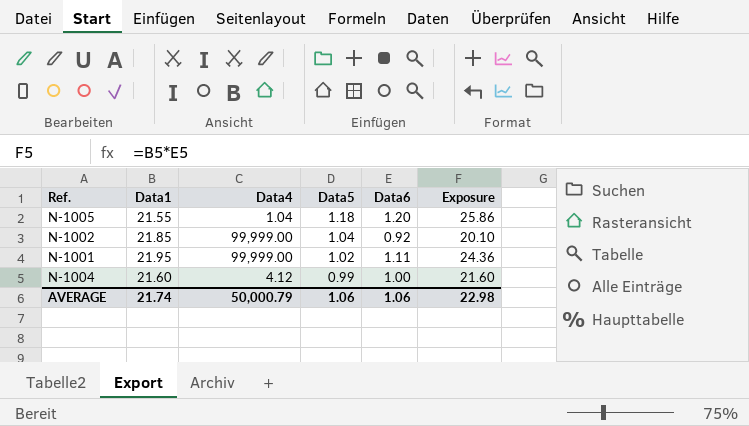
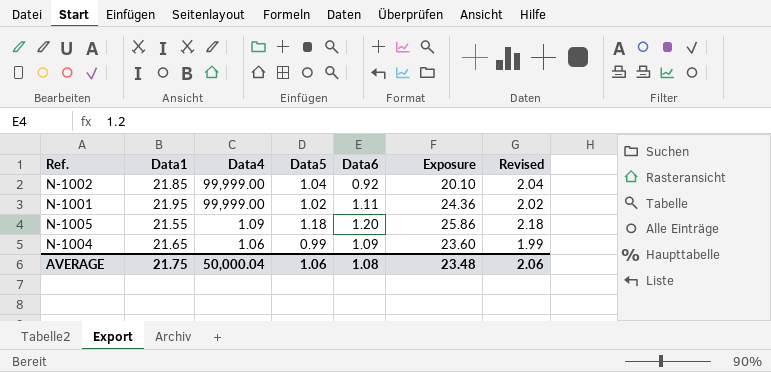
row order: Data5 descending -> Data4 descending
column Revised | formula: none -> [Data5] + 1
N-1005 | Data4: 1.04 -> 1.09
N-1004 | Data1: 21.60 -> 21.65
N-1004 | Data4: 4.12 -> 1.06
N-1004 | Data6: 1.00 -> 1.09
N-1004 | Exposure: 21.60 -> 23.60
AVERAGE | Data1: 21.74 -> 21.75
AVERAGE | Data4: 50,000.79 -> 50,000.04
AVERAGE | Data6: 1.06 -> 1.08
AVERAGE | Exposure: 22.98 -> 23.48

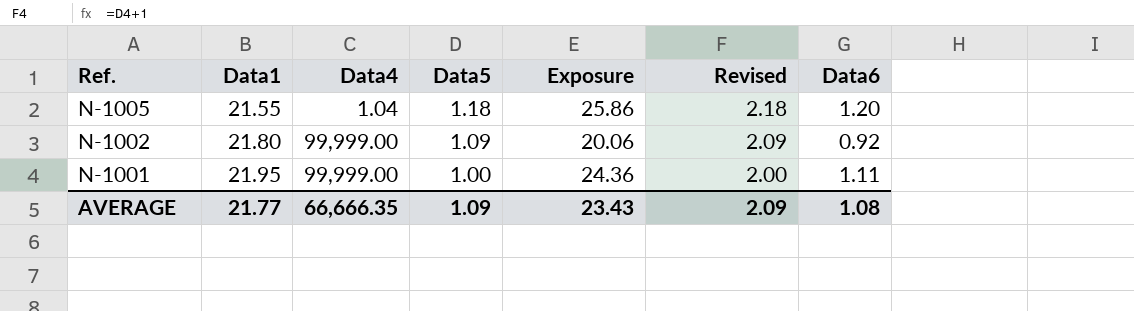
row order: Data4 descending -> Ref. descending
column Data6 | position: 5 -> 7
row N-1004: 21.65 | 1.06 | 0.99 | 1.09 | 23.60 | 1.99 -> none
N-1005 | Data4: 1.09 -> 1.04
N-1002 | Data1: 21.85 -> 21.80
N-1002 | Data5: 1.04 -> 1.09
N-1002 | Exposure: 20.10 -> 20.06
N-1002 | Revised: 2.04 -> 2.09
N-1001 | Data5: 1.02 -> 1.00
N-1001 | Revised: 2.02 -> 2.00
AVERAGE | Data1: 21.75 -> 21.77
AVERAGE | Data4: 50,000.04 -> 66,666.35
AVERAGE | Data5: 1.06 -> 1.09
AVERAGE | Exposure: 23.48 -> 23.43
AVERAGE | Revised: 2.06 -> 2.09

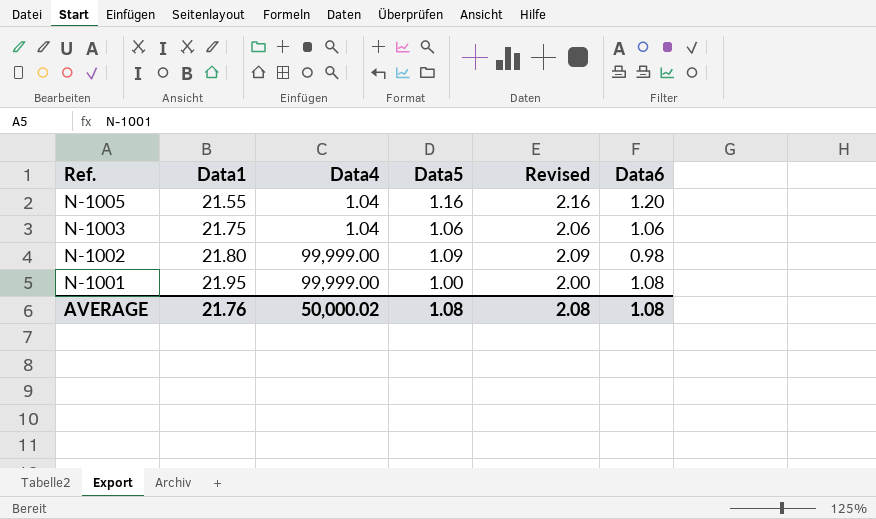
column Exposure | formula: [Data1] * [Data6] -> none
N-1005 | Data5: 1.18 -> 1.16
N-1005 | Revised: 2.18 -> 2.16
row N-1003: none -> 21.75 | 1.04 | 1.06 | 2.06 | 1.06
N-1002 | Data6: 0.92 -> 0.98
N-1001 | Data6: 1.11 -> 1.08
AVERAGE | Data1: 21.77 -> 21.76
AVERAGE | Data4: 66,666.35 -> 50,000.02
AVERAGE | Data5: 1.09 -> 1.08
AVERAGE | Revised: 2.09 -> 2.08

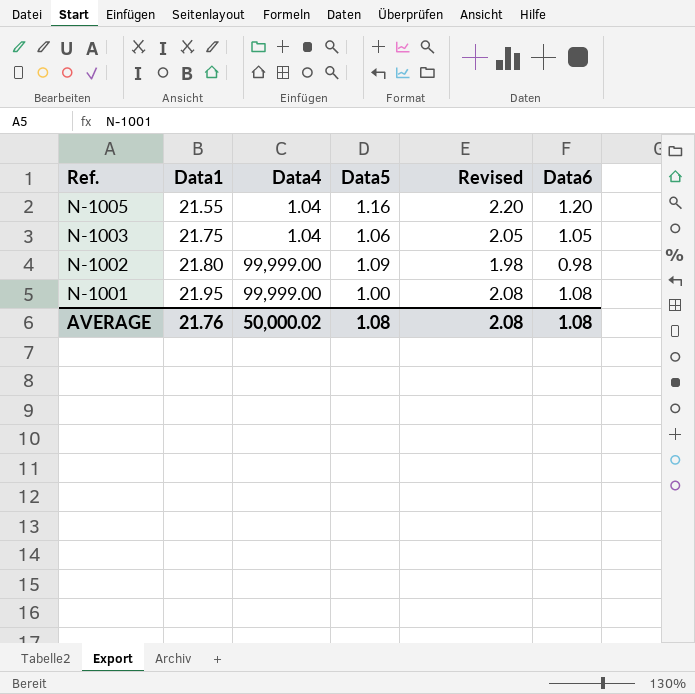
column Revised | formula: [Data5] + 1 -> [Data6] + 1
N-1003 | Data6: 1.06 -> 1.05

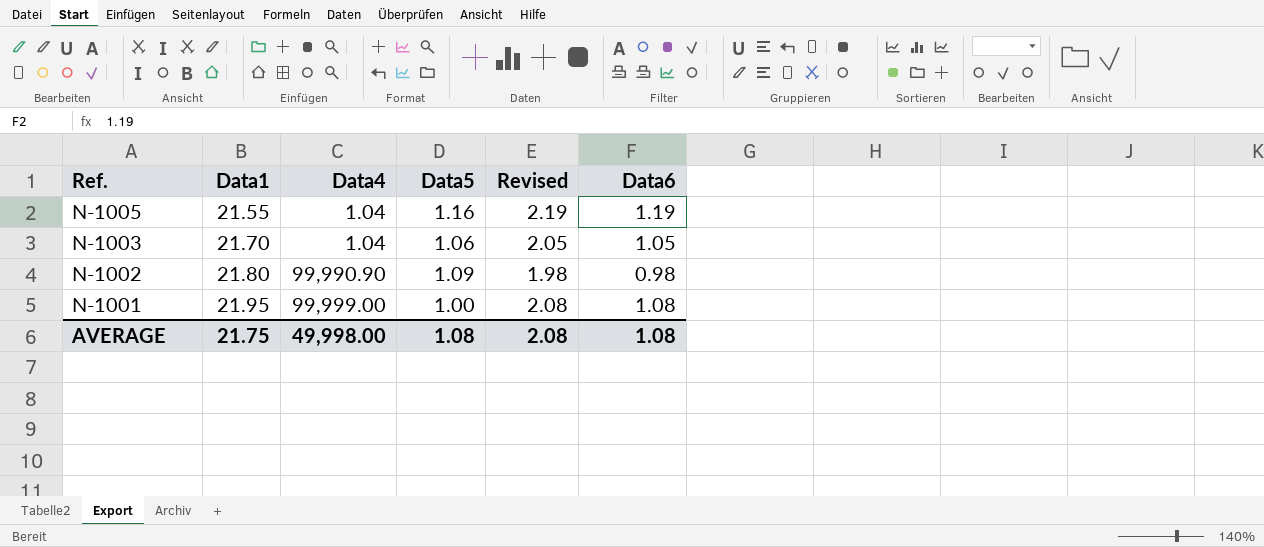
N-1005 | Revised: 2.20 -> 2.19
N-1005 | Data6: 1.20 -> 1.19
N-1003 | Data1: 21.75 -> 21.70
N-1002 | Data4: 99,999.00 -> 99,990.90
AVERAGE | Data1: 21.76 -> 21.75
AVERAGE | Data4: 50,000.02 -> 49,998.00

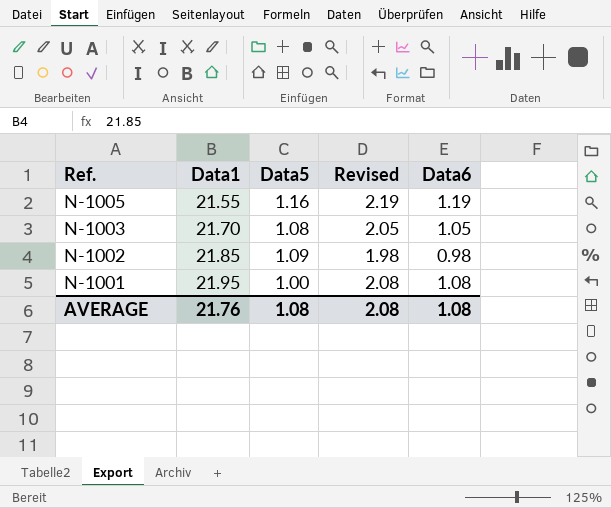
column Data4 | position: 3 -> none
N-1003 | Data5: 1.06 -> 1.08
N-1002 | Data1: 21.80 -> 21.85
AVERAGE | Data1: 21.75 -> 21.76

